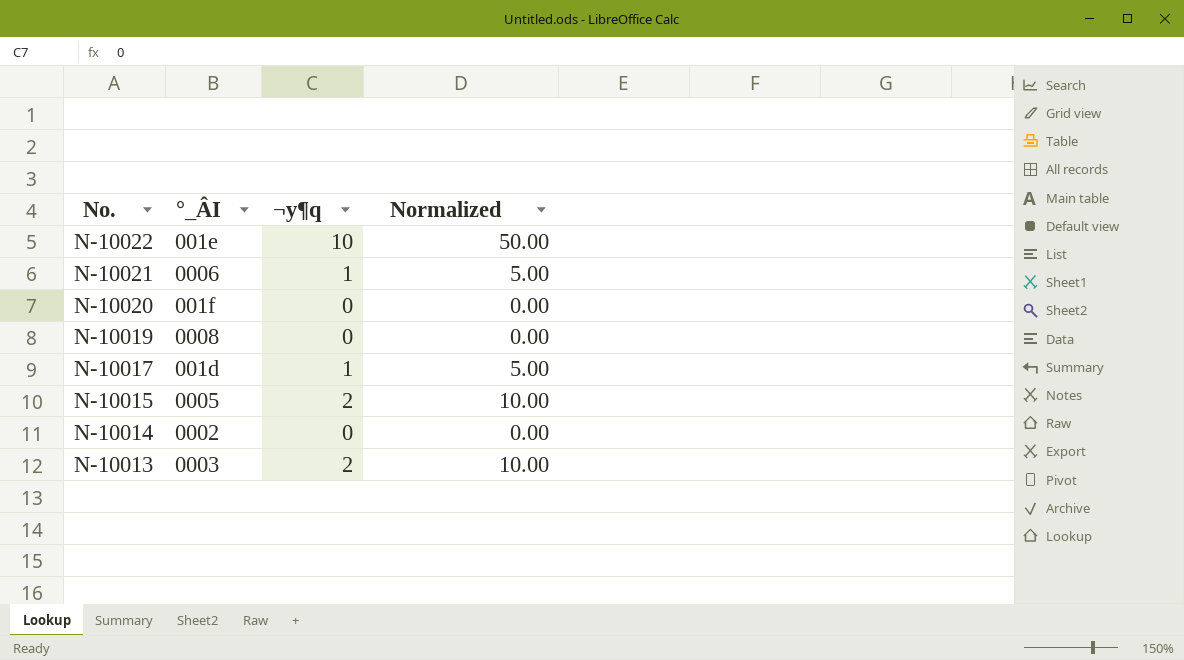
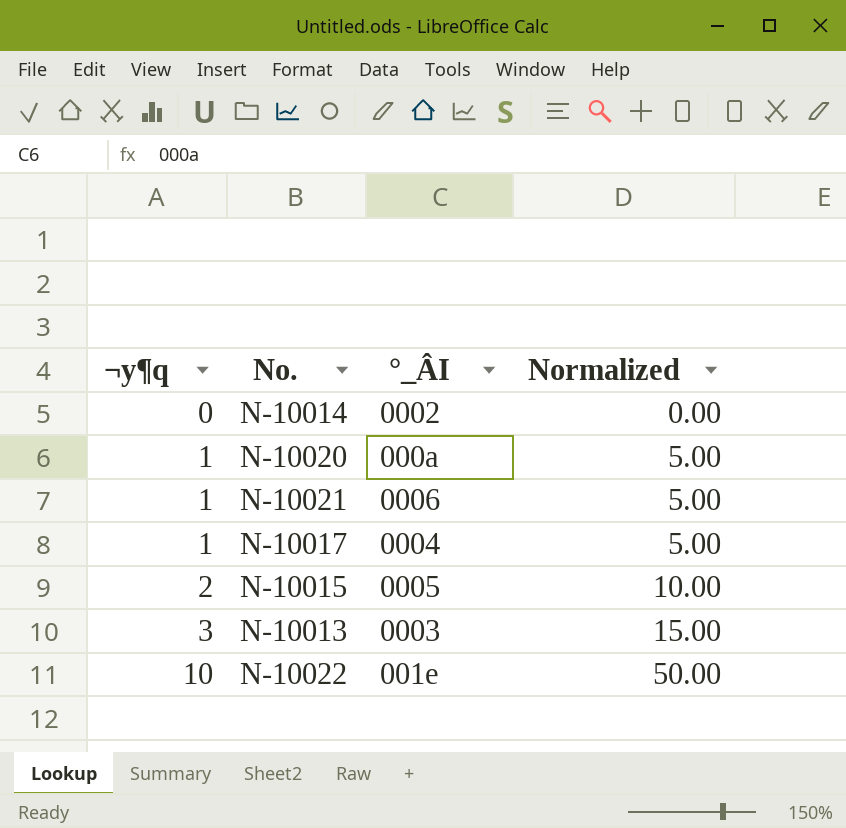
row order: No. descending -> ¬y¶q ascending
column ¬y¶q | position: 3 -> 1
row N-10019: 0008 | 0 | 0.00 -> none
N-10020 | ¬y¶q: 0 -> 1
N-10020 | °_ÂI: 001f -> 000a
N-10020 | Normalized: 0.00 -> 5.00
N-10017 | °_ÂI: 001d -> 0004
N-10013 | ¬y¶q: 2 -> 3
N-10013 | Normalized: 10.00 -> 15.00

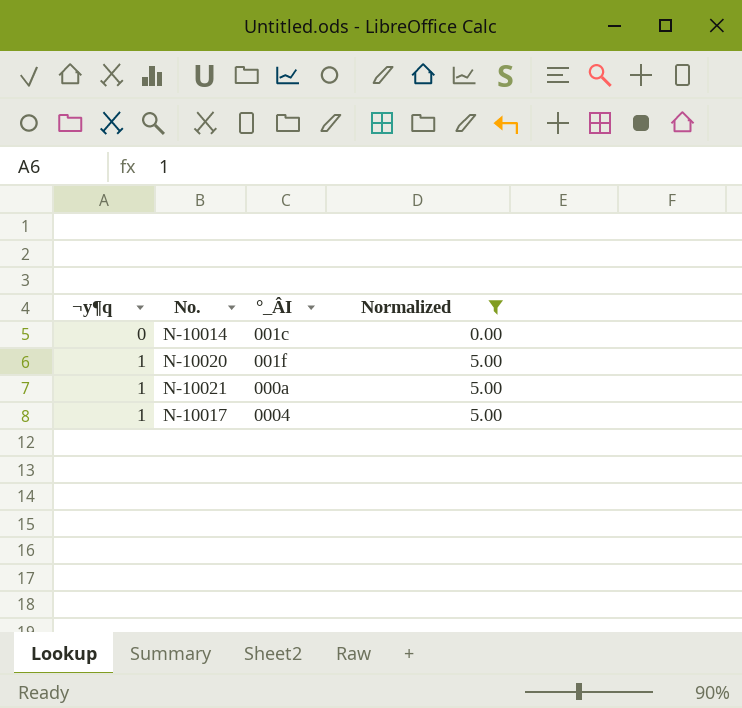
filter: none -> Normalized <= 5.00
N-10014 | °_ÂI: 0002 -> 001c
N-10020 | °_ÂI: 000a -> 001f
N-10021 | °_ÂI: 0006 -> 000a

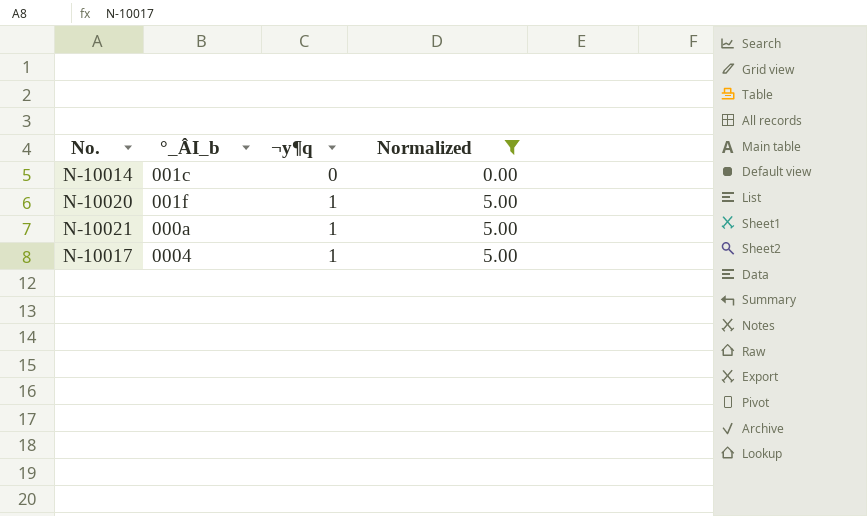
column name: °_ÂI -> °_ÂI_b
column ¬y¶q | position: 1 -> 3

